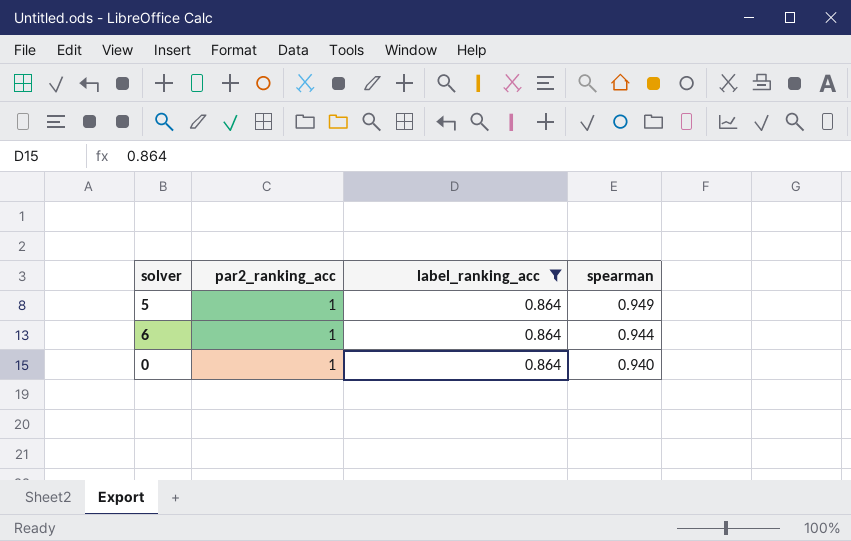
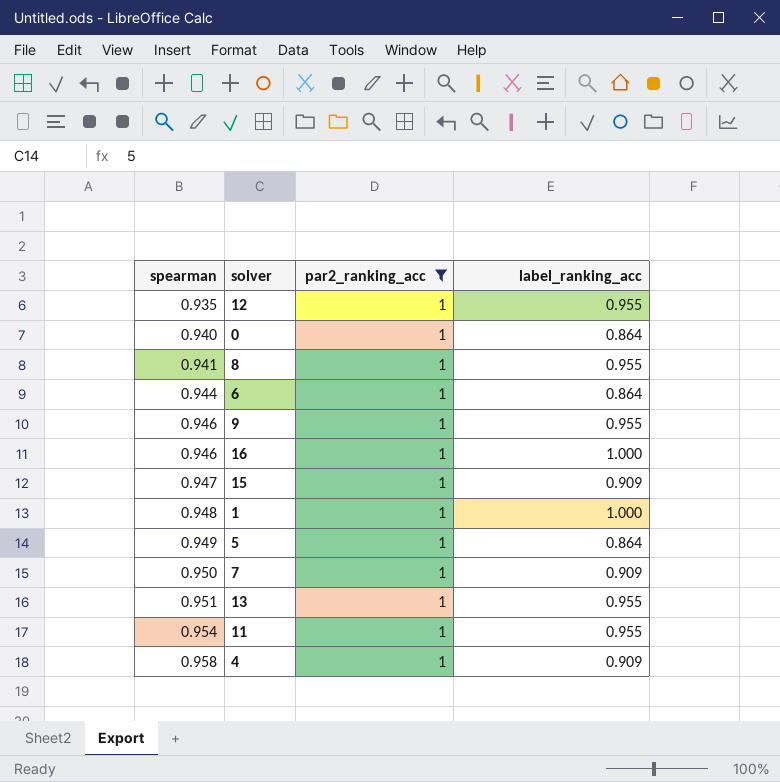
filter: label_ranking_acc = 0.864 -> par2_ranking_acc = 1
row order: spearman descending -> spearman ascending
column spearman | position: 4 -> 1

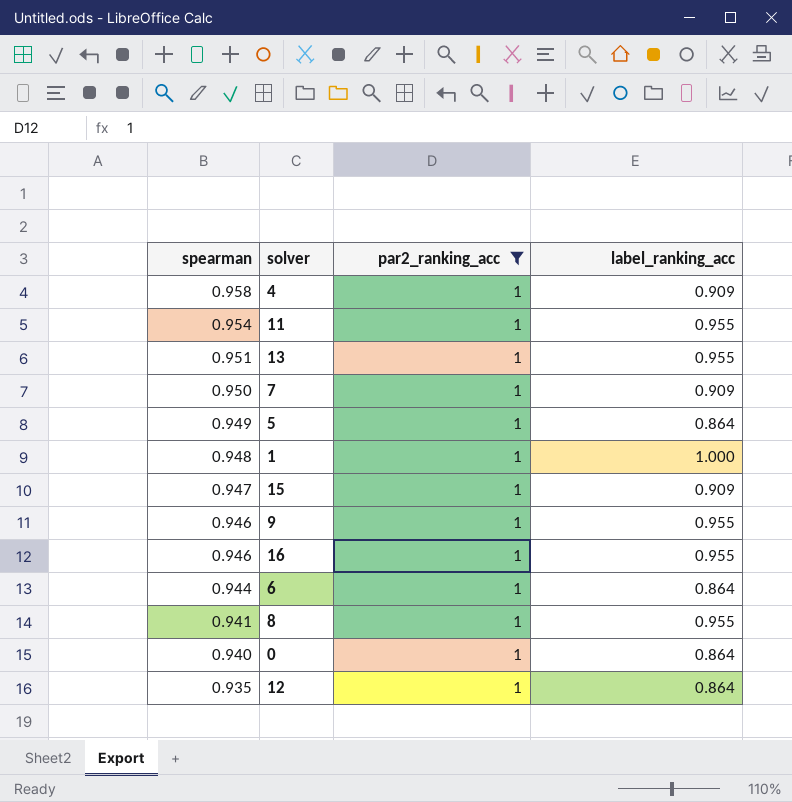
row order: spearman ascending -> spearman descending
16 | label_ranking_acc: 1.000 -> 0.955
12 | label_ranking_acc: 0.955 -> 0.864

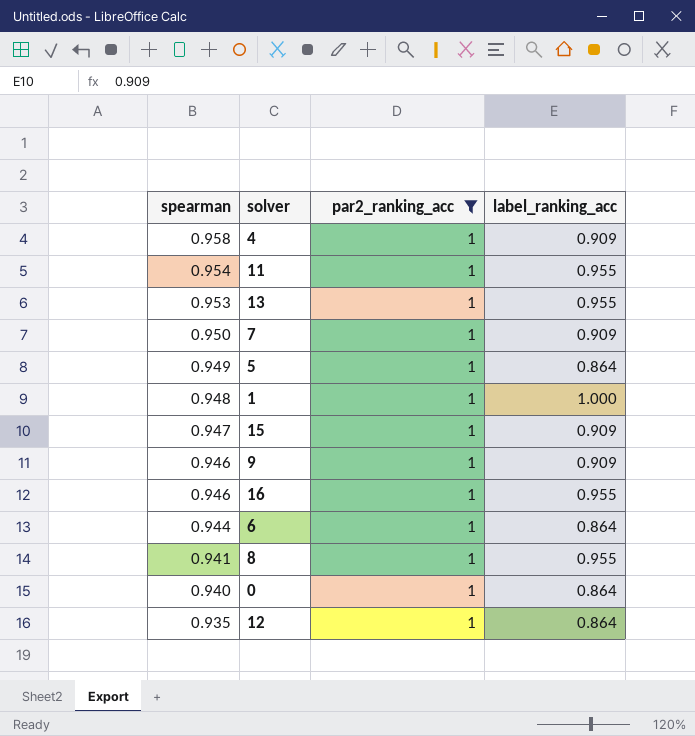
13 | spearman: 0.951 -> 0.953
9 | label_ranking_acc: 0.955 -> 0.909

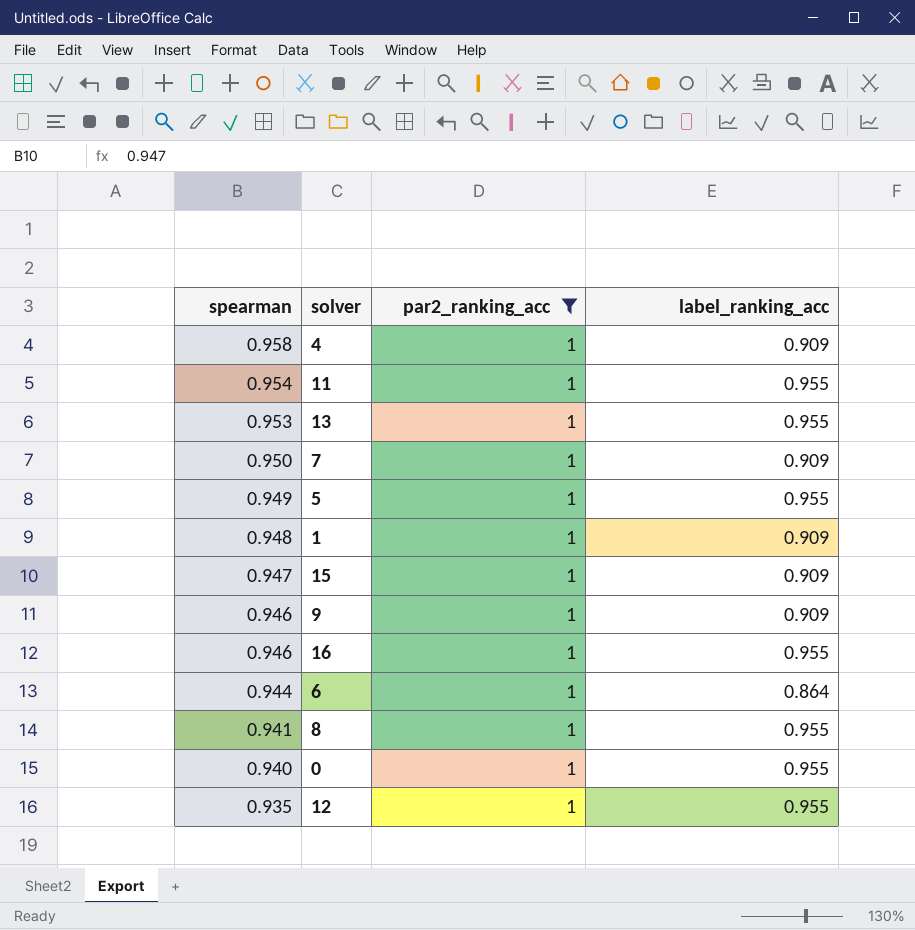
5 | label_ranking_acc: 0.864 -> 0.955
1 | label_ranking_acc: 1.000 -> 0.909
0 | label_ranking_acc: 0.864 -> 0.955
12 | label_ranking_acc: 0.864 -> 0.955

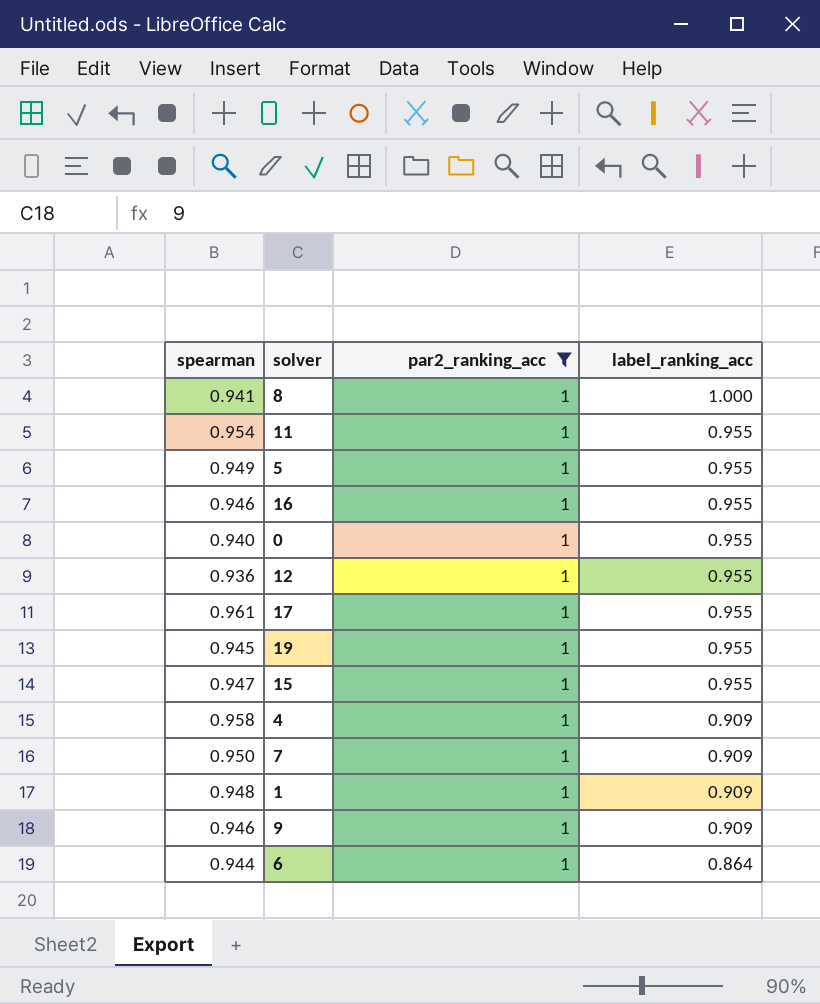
row order: spearman descending -> label_ranking_acc descending
row 13: 0.953 | 1 | 0.955 -> none
8 | label_ranking_acc: 0.955 -> 1.000
12 | spearman: 0.935 -> 0.936
row 17: none -> 0.961 | 1 | 0.955
row 19: none -> 0.945 | 1 | 0.955
15 | label_ranking_acc: 0.909 -> 0.955

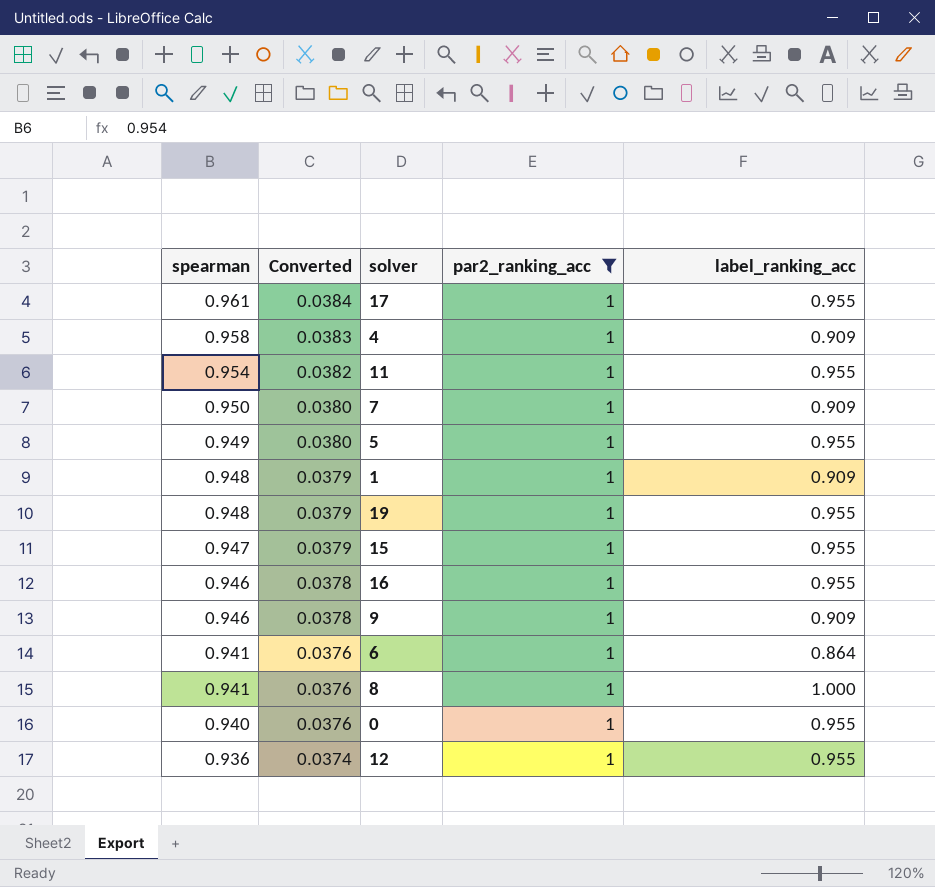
row order: label_ranking_acc descending -> spearman descending
column Converted | formula: none -> [spearman] * 0.04
19 | spearman: 0.945 -> 0.948
6 | spearman: 0.944 -> 0.941

